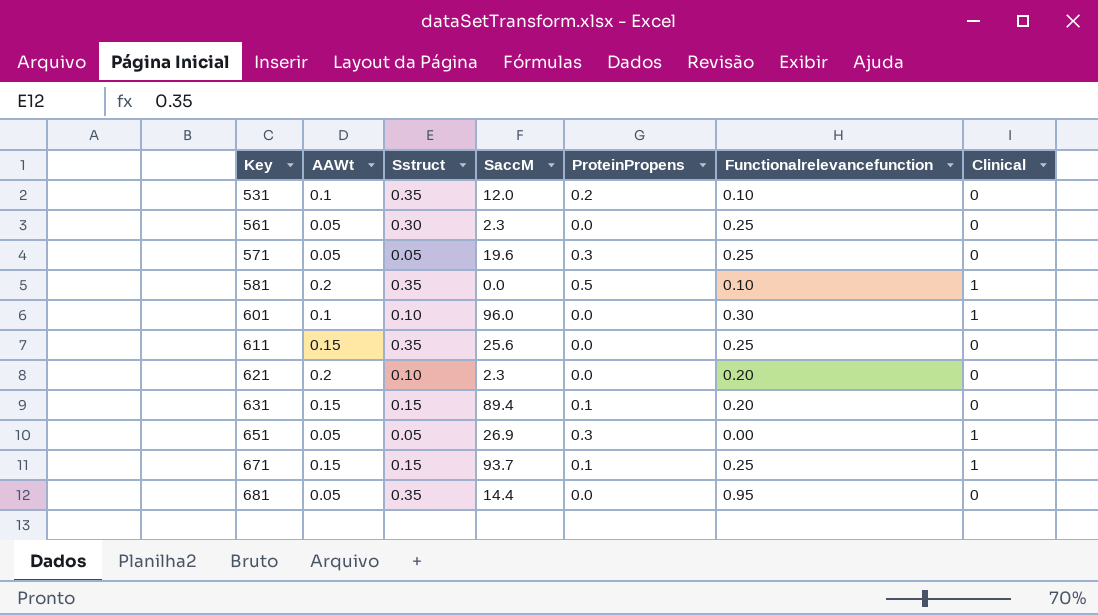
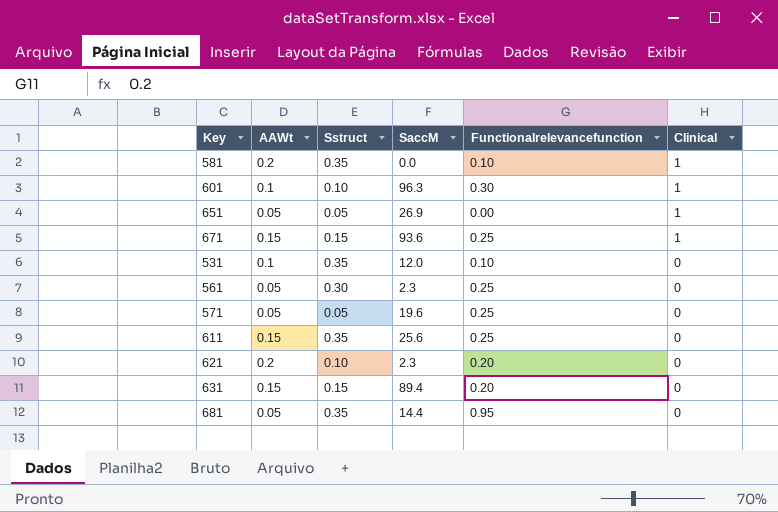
row order: Key ascending -> Clinical descending
column ProteinPropens | position: 5 -> none
601 | SaccM: 96.0 -> 96.3
671 | SaccM: 93.7 -> 93.6

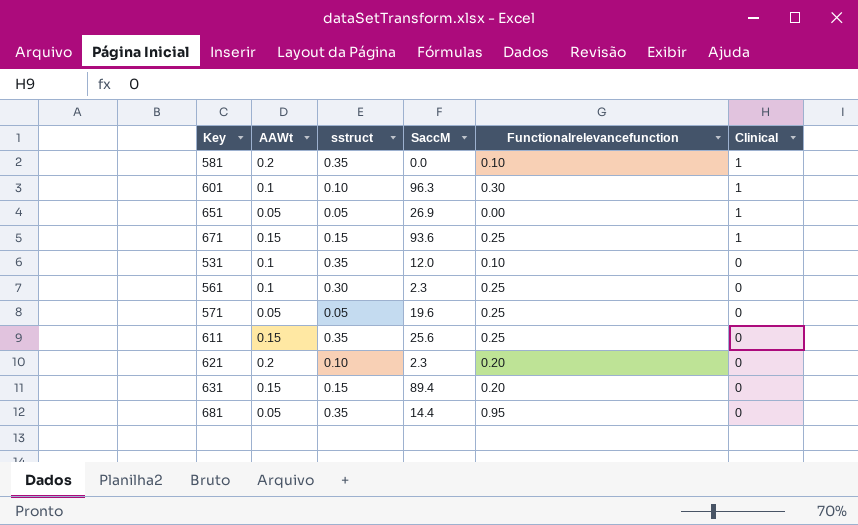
column name: Sstruct -> sstruct
561 | AAWt: 0.05 -> 0.1

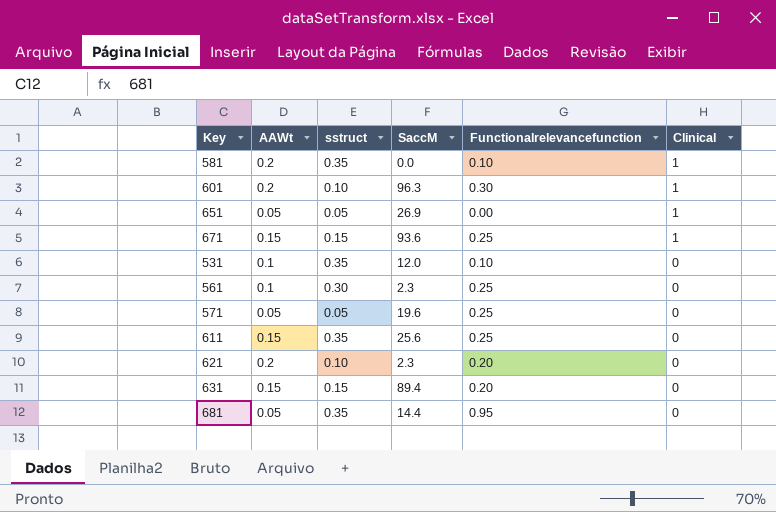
601 | AAWt: 0.1 -> 0.2

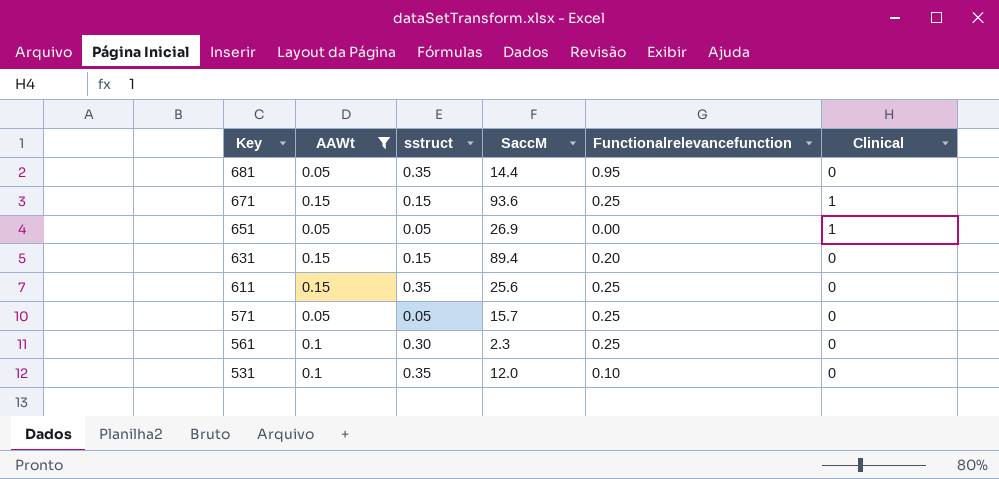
filter: none -> AAWt != 0.2
row order: Clinical descending -> Key descending
571 | SaccM: 19.6 -> 15.7

